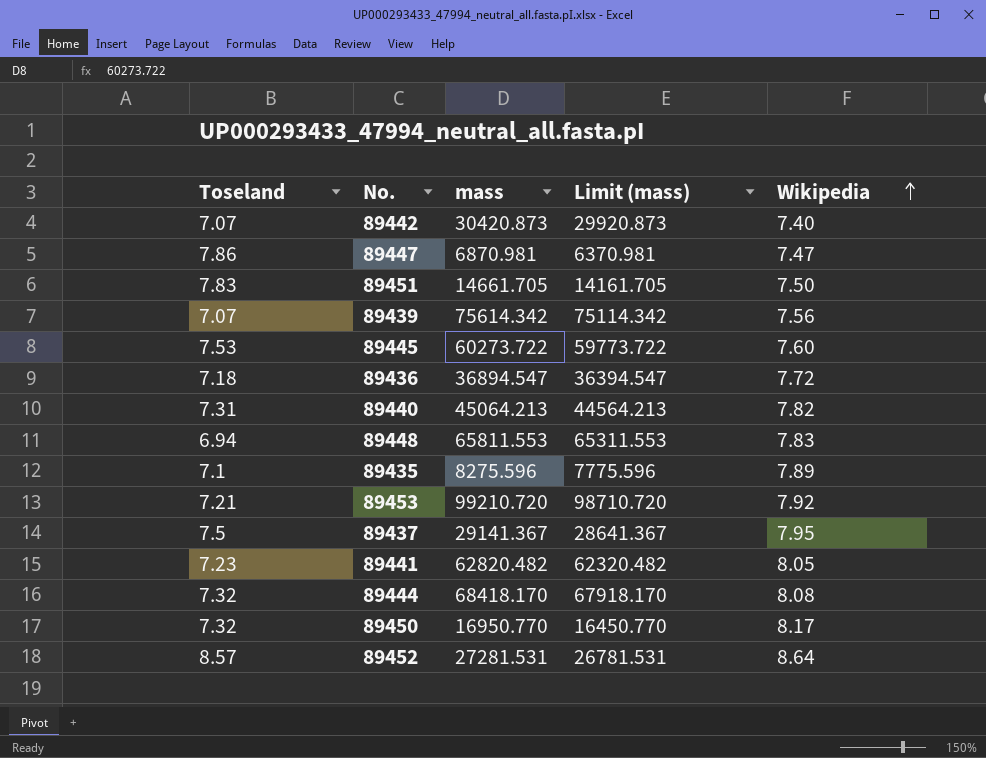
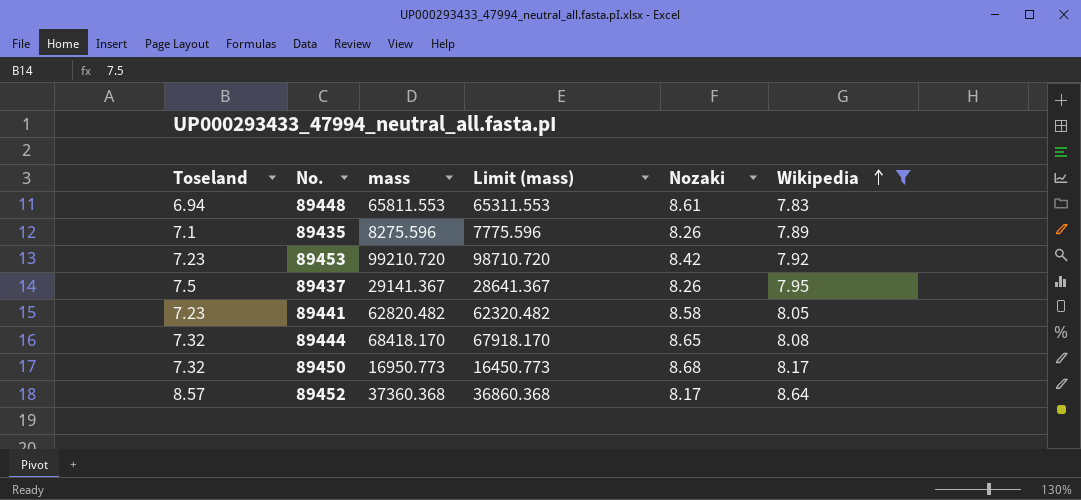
filter: none -> Wikipedia >= 7.83
column Nozaki | position: none -> 5
89453 | Toseland: 7.21 -> 7.23
89450 | mass: 16950.770 -> 16950.773
89450 | Limit (mass): 16450.770 -> 16450.773
89452 | mass: 27281.531 -> 37360.368
89452 | Limit (mass): 26781.531 -> 36860.368

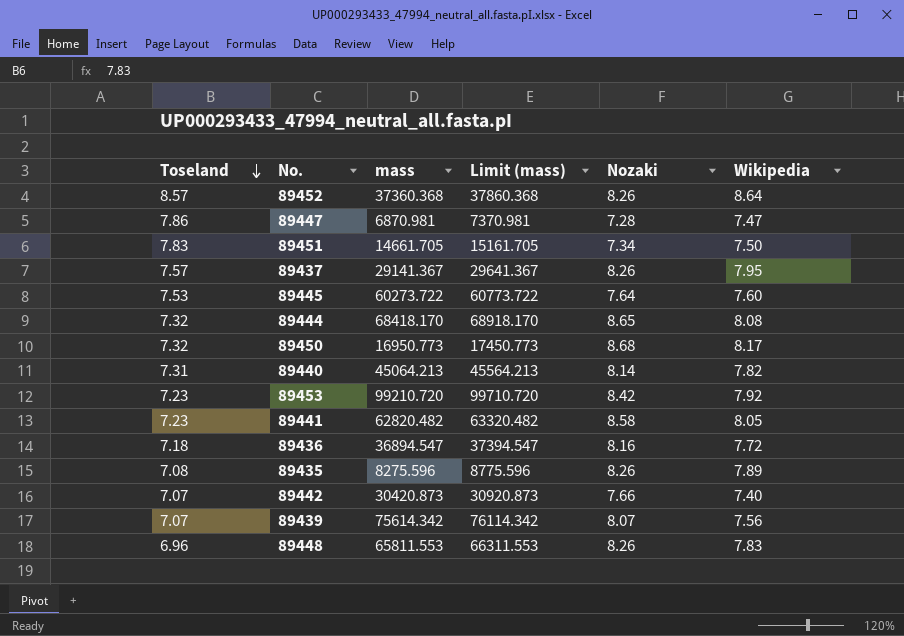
filter: Wikipedia >= 7.83 -> none
row order: Wikipedia ascending -> Toseland descending
column Limit (mass) | formula: [mass] - 500 -> [mass] + 500
89452 | Nozaki: 8.17 -> 8.26
89437 | Toseland: 7.5 -> 7.57
89435 | Toseland: 7.1 -> 7.08
89448 | Toseland: 6.94 -> 6.96
89448 | Nozaki: 8.61 -> 8.26

